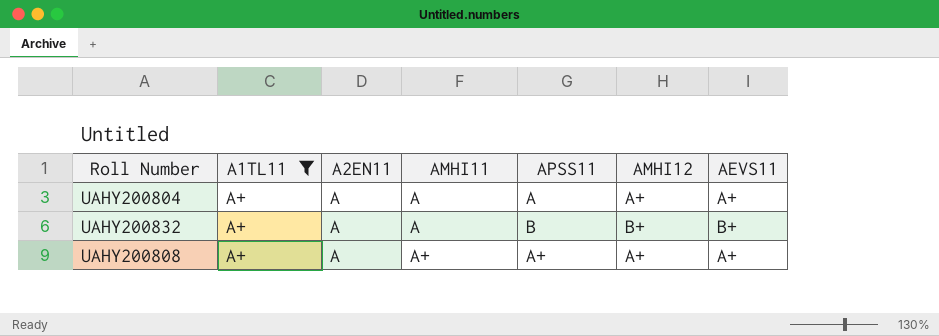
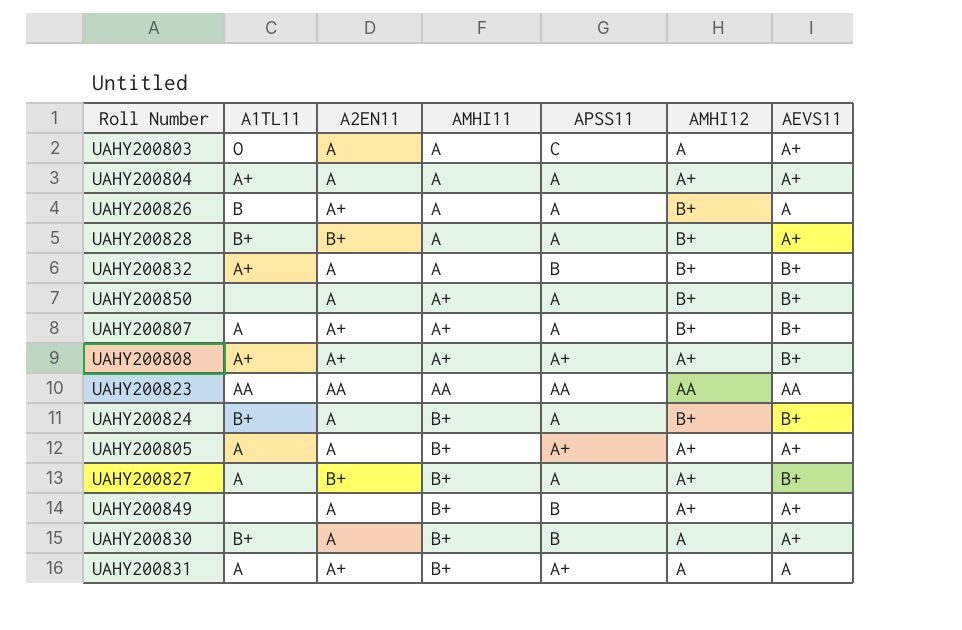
filter: A1TL11 = A+ -> none
UAHY200808 | A2EN11: A -> A+
UAHY200808 | AEVS11: A+ -> B+

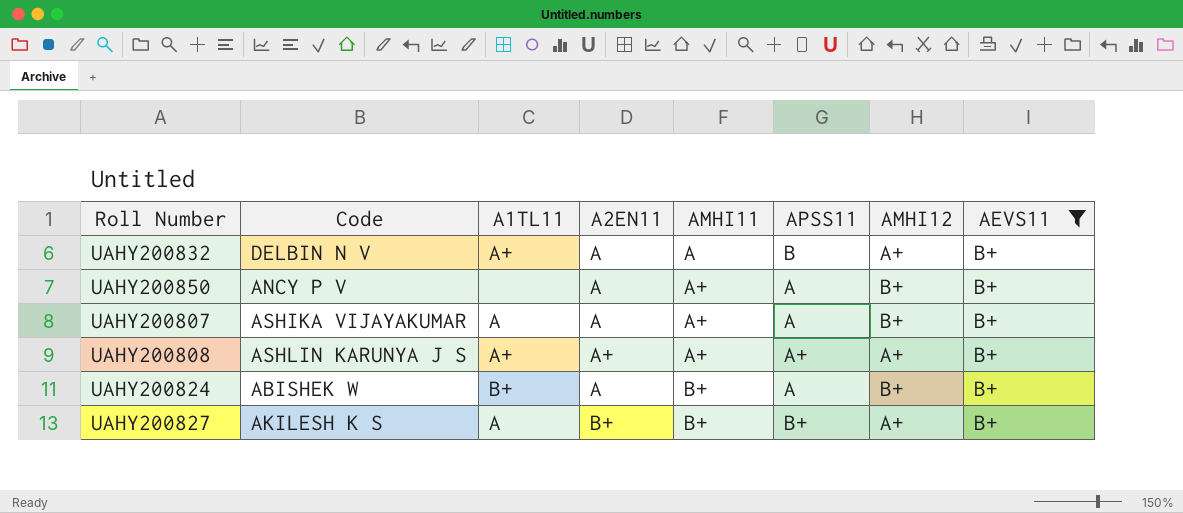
filter: none -> AEVS11 = B+
column Code | position: none -> 2
UAHY200832 | AMHI12: B+ -> A+
UAHY200807 | A2EN11: A+ -> A
UAHY200827 | APSS11: A -> B+

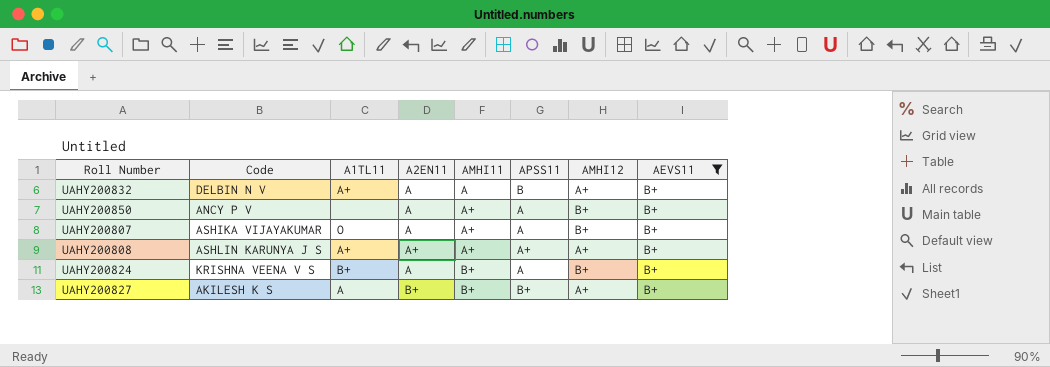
UAHY200807 | A1TL11: A -> O
UAHY200824 | Code: ABISHEK W -> KRISHNA VEENA V S

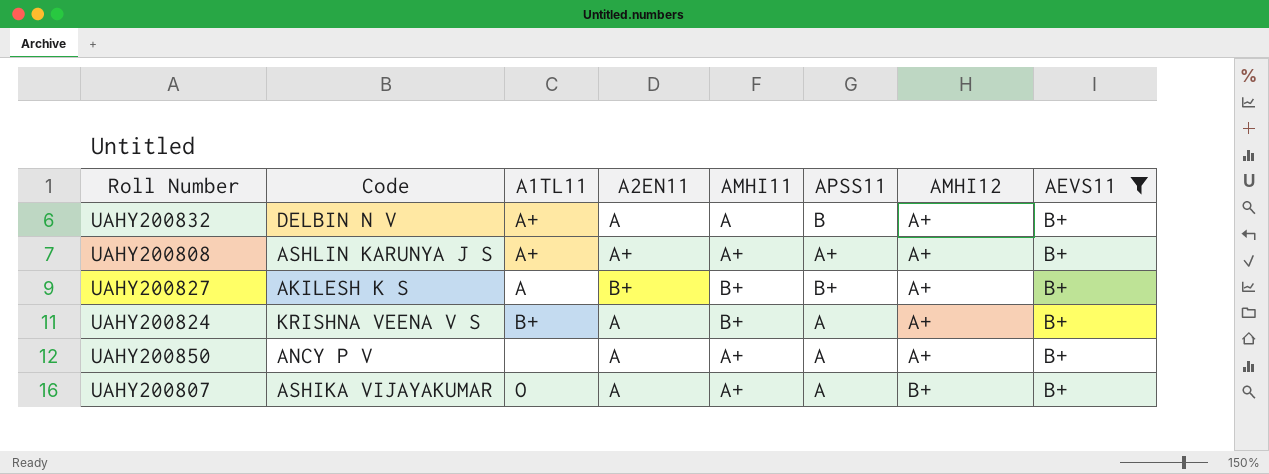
row order: AMHI11 ascending -> AMHI12 ascending
UAHY200824 | AMHI12: B+ -> A+
UAHY200850 | AMHI12: B+ -> A+

